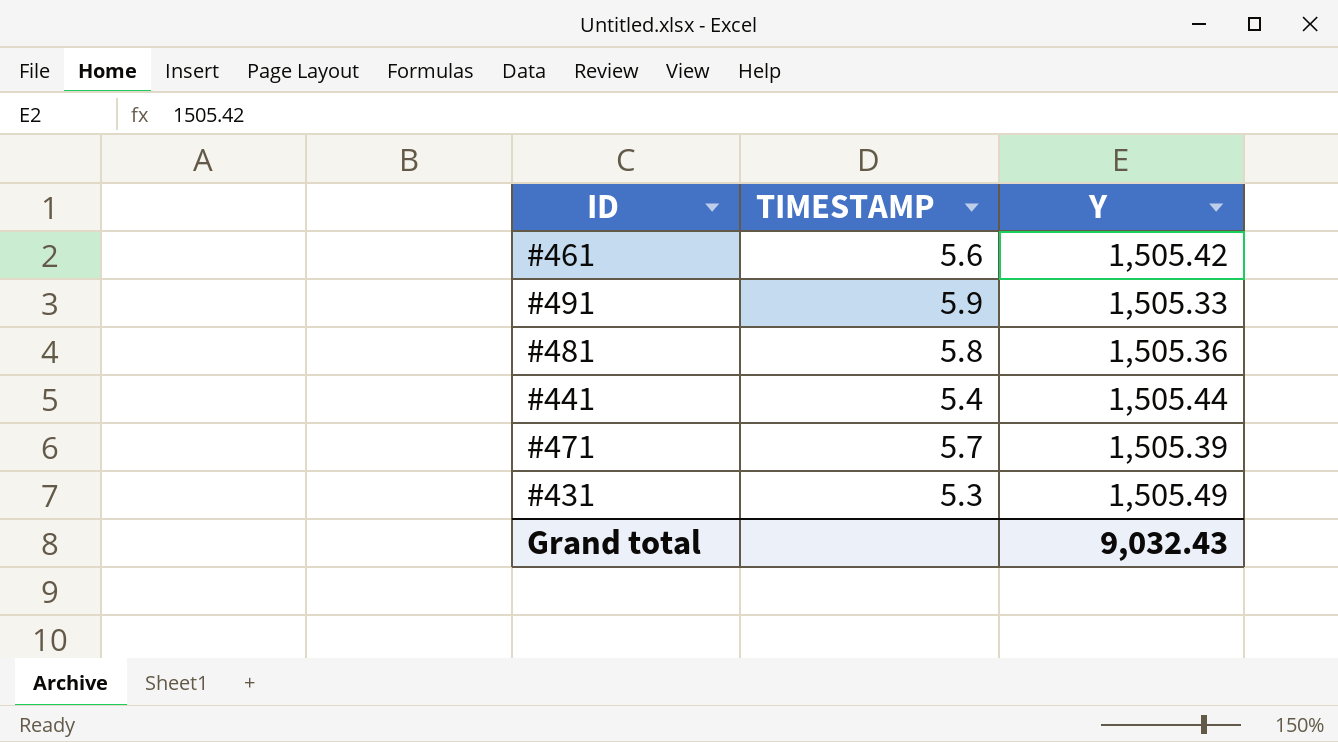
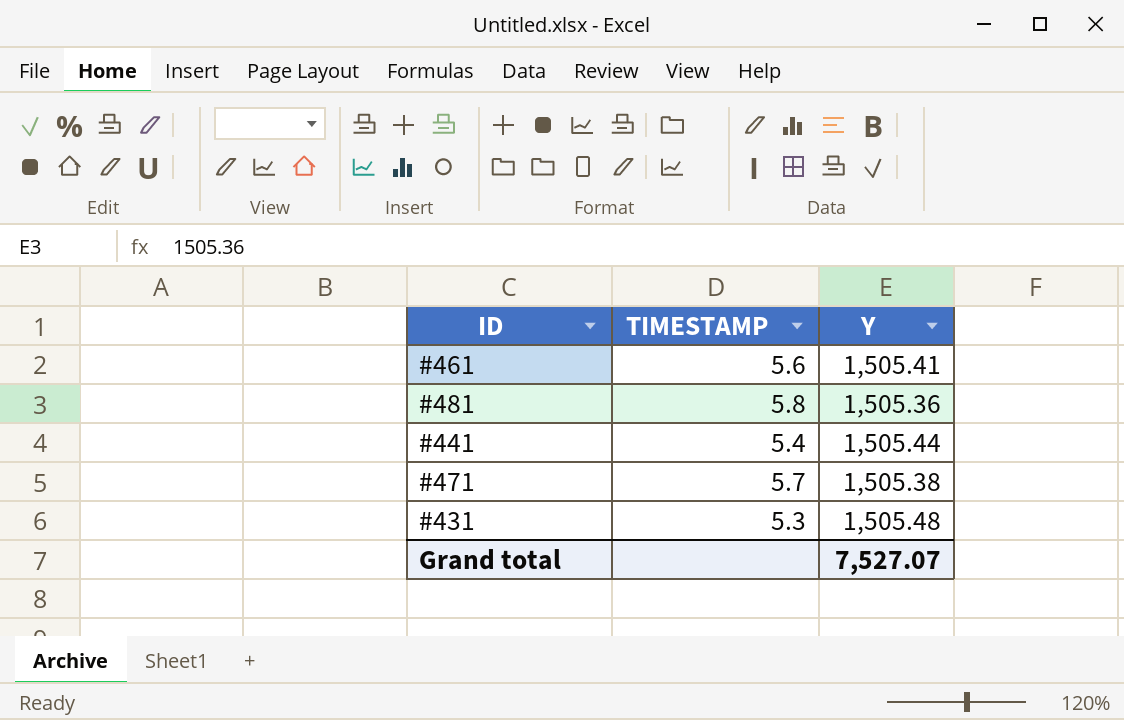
row #491: 5.9 | 1,505.33 -> none
#461 | Y: 1,505.42 -> 1,505.41
#471 | Y: 1,505.39 -> 1,505.38
#431 | Y: 1,505.49 -> 1,505.48
Grand total | Y: 9,032.43 -> 7,527.07

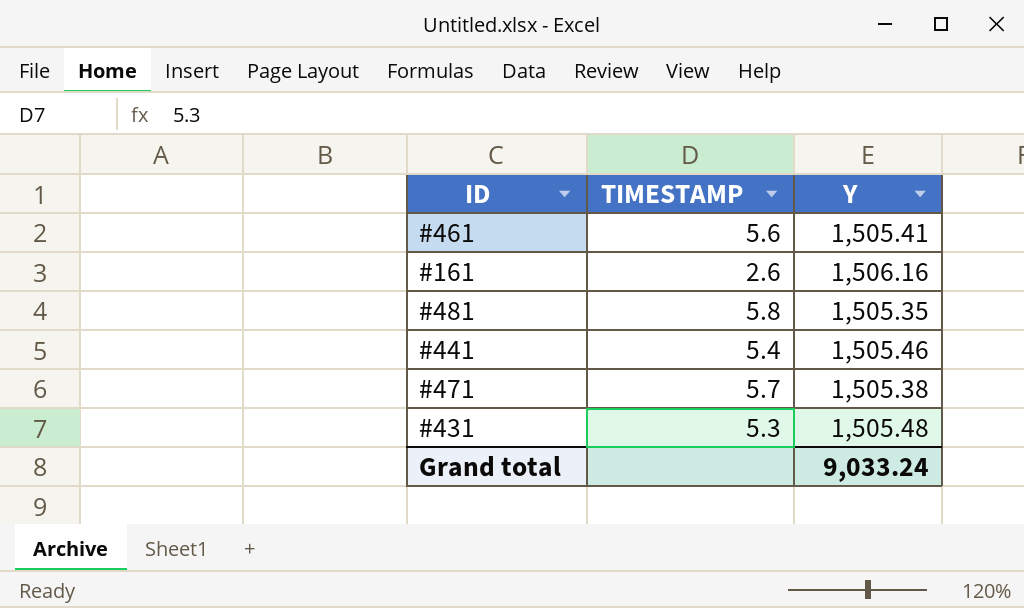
row #161: none -> 2.6 | 1,506.16
#481 | Y: 1,505.36 -> 1,505.35
#441 | Y: 1,505.44 -> 1,505.46
Grand total | Y: 7,527.07 -> 9,033.24

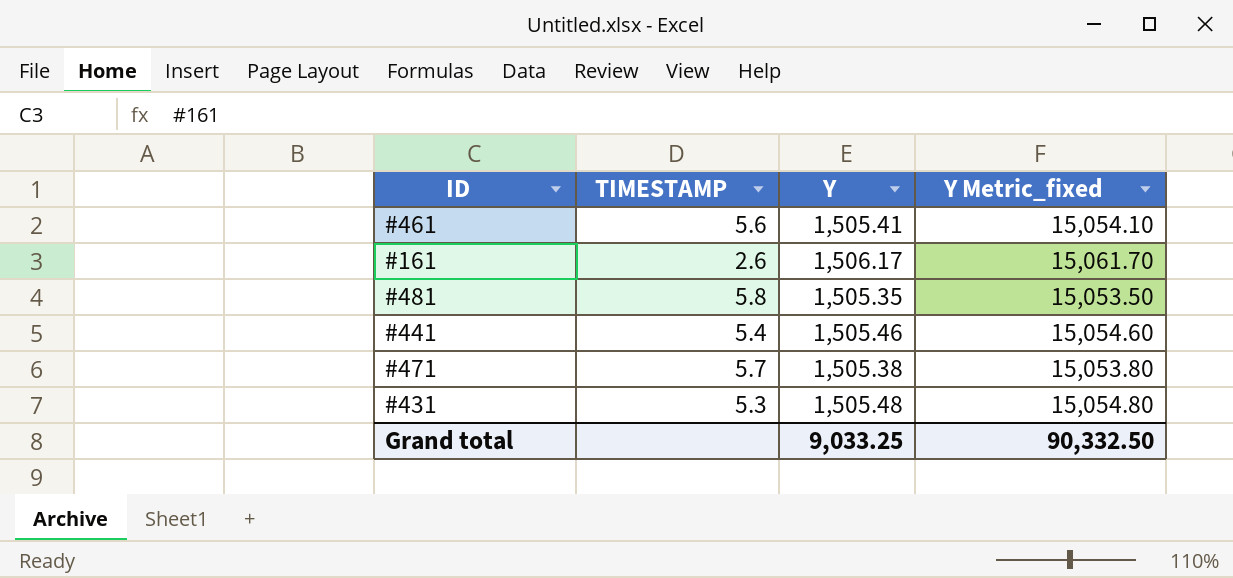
column Y Metric_fixed | formula: none -> [Y] * 10
#161 | Y: 1,506.16 -> 1,506.17
Grand total | Y: 9,033.24 -> 9,033.25

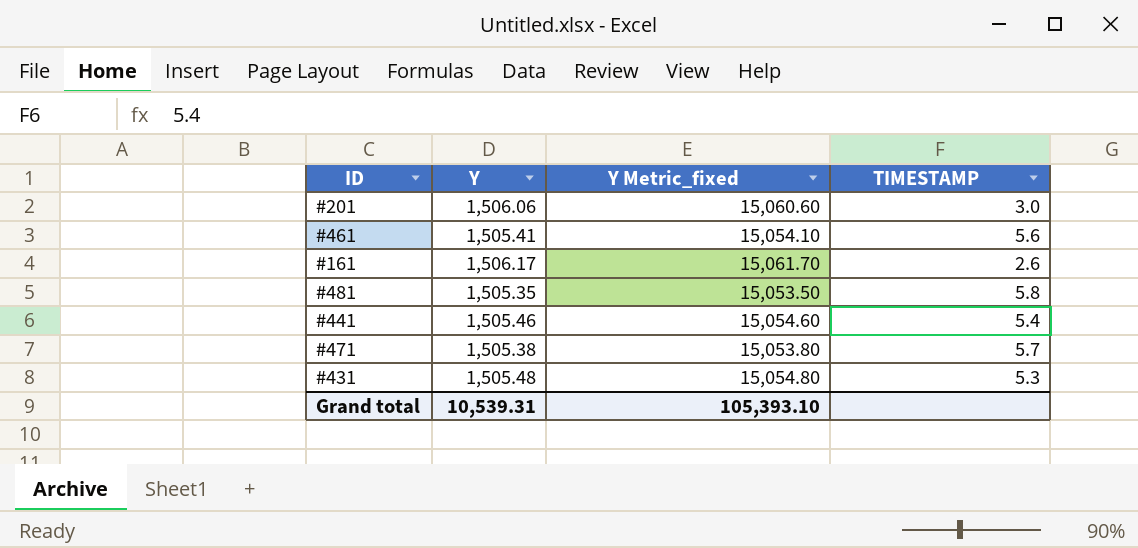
column TIMESTAMP | position: 2 -> 4
row #201: none -> 1,506.06 | 15,060.60 | 3.0
Grand total | Y: 9,033.25 -> 10,539.31
Grand total | Y Metric_fixed: 90,332.50 -> 105,393.10

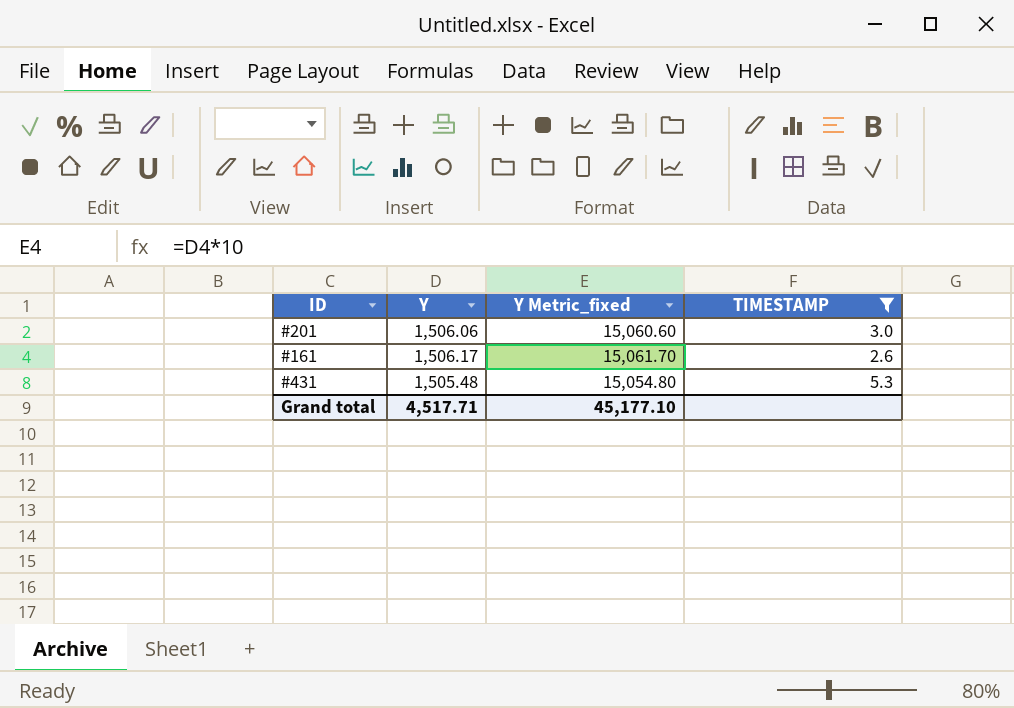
filter: none -> TIMESTAMP <= 5.3
Grand total | Y: 10,539.31 -> 4,517.71
Grand total | Y Metric_fixed: 105,393.10 -> 45,177.10

